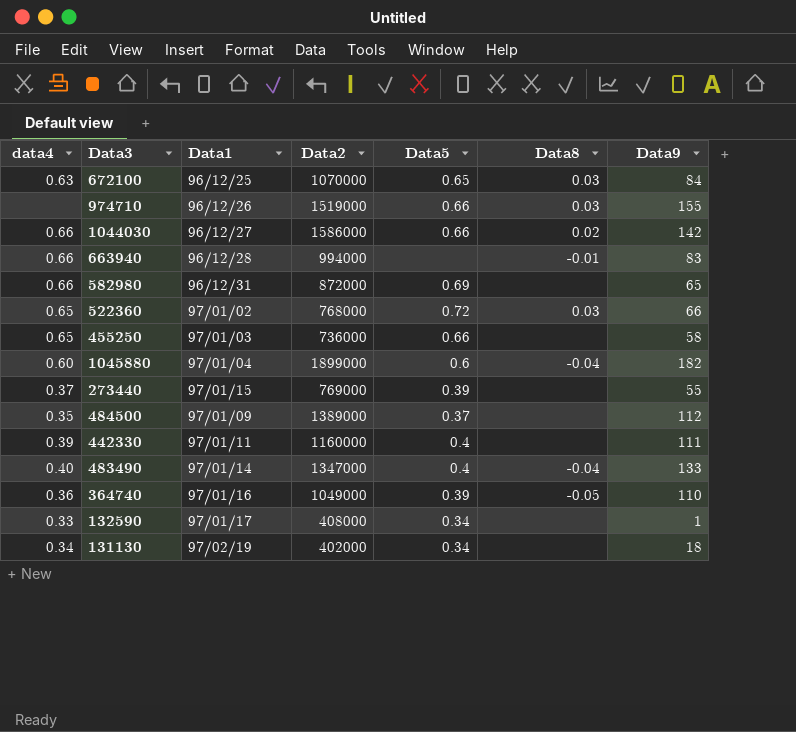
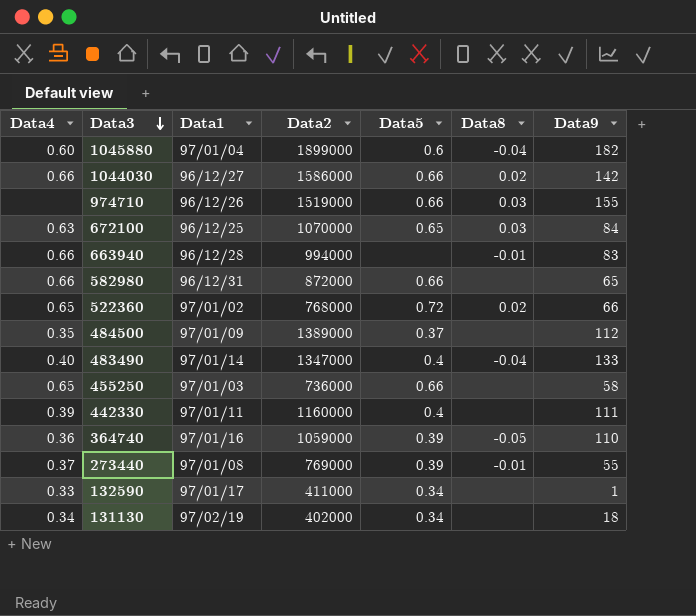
row order: none -> Data3 descending
column name: data4 -> Data4
582980 | Data5: 0.69 -> 0.66
522360 | Data8: 0.03 -> 0.02
364740 | Data2: 1049000 -> 1059000
273440 | Data1: 97/01/15 -> 97/01/08
273440 | Data8: none -> -0.01
132590 | Data2: 408000 -> 411000

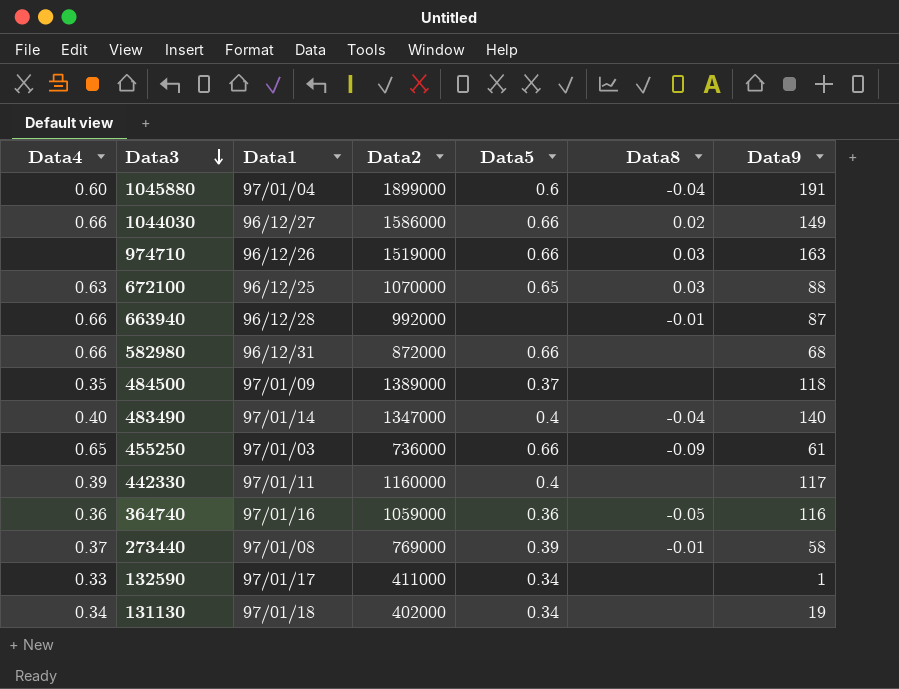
row 522360: 0.65 | 97/01/02 | 768000 | 0.72 | 0.02 | 66 -> none
1045880 | Data9: 182 -> 191
1044030 | Data9: 142 -> 149
974710 | Data9: 155 -> 163
672100 | Data9: 84 -> 88
663940 | Data2: 994000 -> 992000
663940 | Data9: 83 -> 87
582980 | Data9: 65 -> 68
484500 | Data9: 112 -> 118
483490 | Data9: 133 -> 140
455250 | Data8: none -> -0.09
455250 | Data9: 58 -> 61
442330 | Data9: 111 -> 117
364740 | Data5: 0.39 -> 0.36
364740 | Data9: 110 -> 116
273440 | Data9: 55 -> 58
131130 | Data1: 97/02/19 -> 97/01/18
131130 | Data9: 18 -> 19

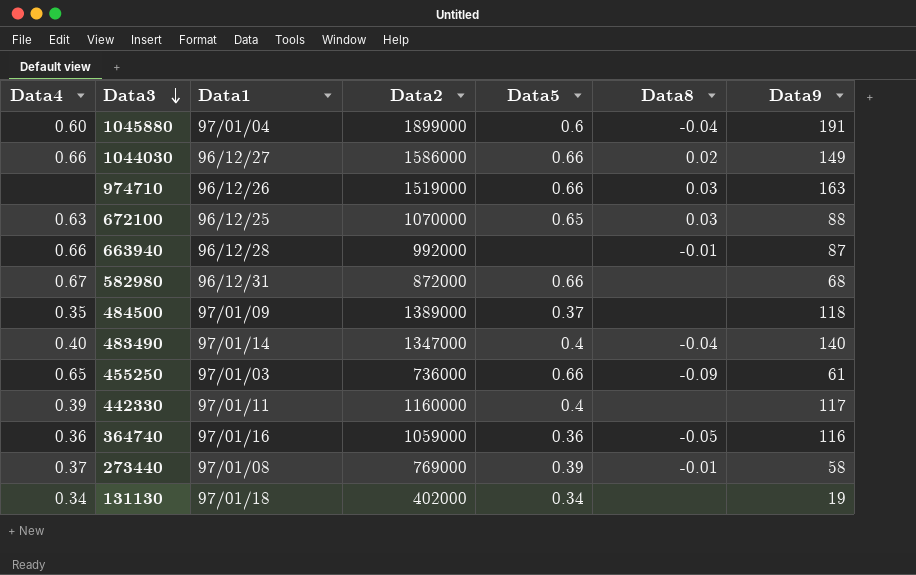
row 132590: 0.33 | 97/01/17 | 411000 | 0.34 | none | 1 -> none
582980 | Data4: 0.66 -> 0.67

